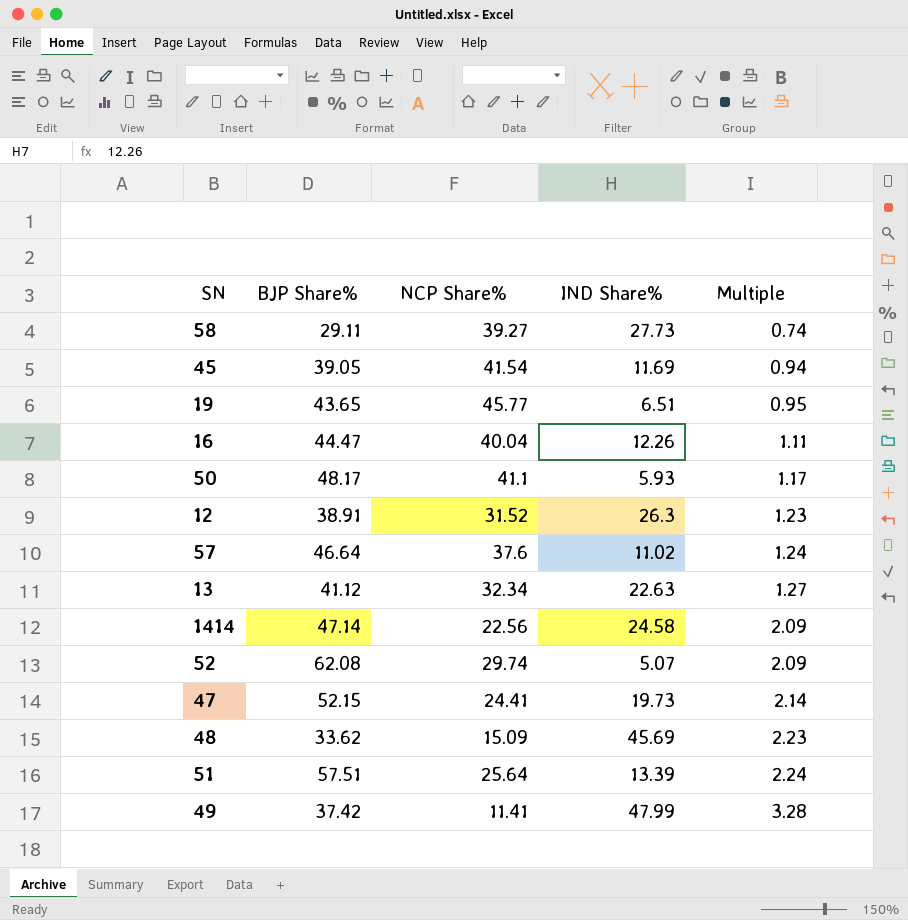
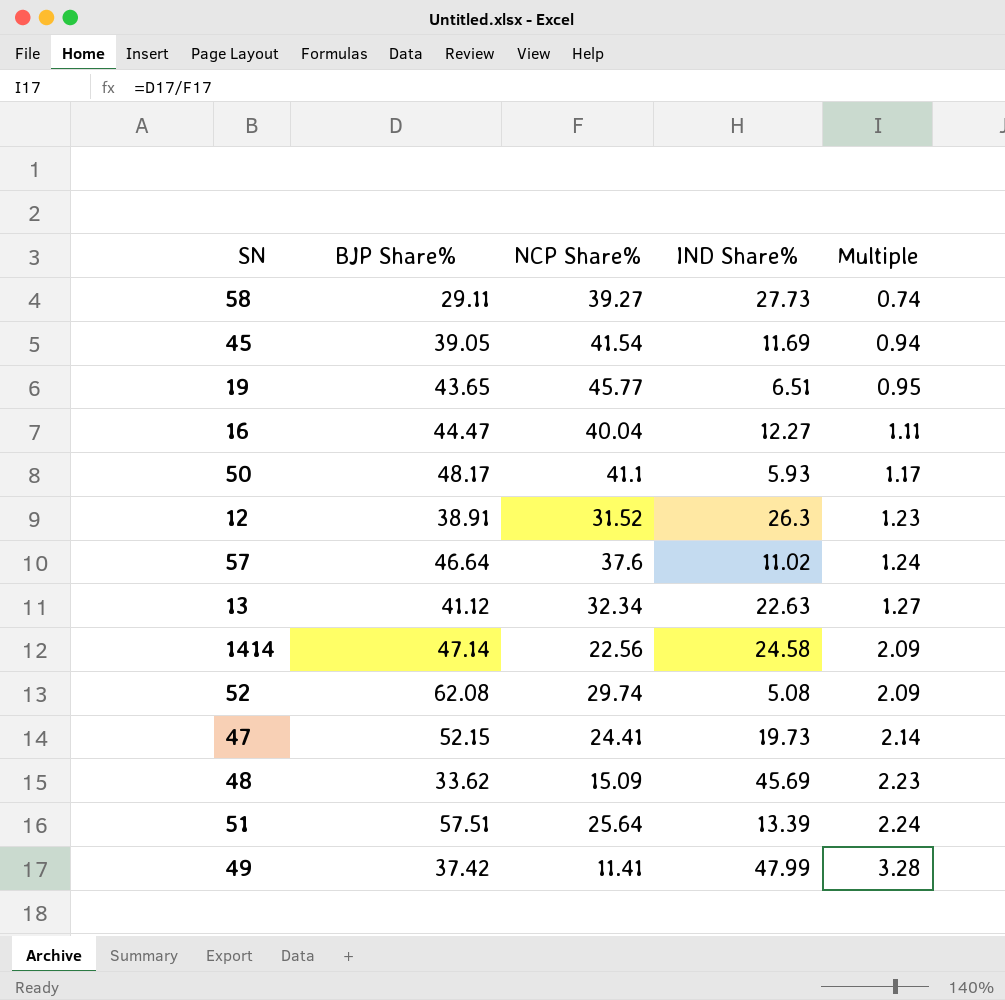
16 | IND Share%: 12.26 -> 12.27
52 | IND Share%: 5.07 -> 5.08

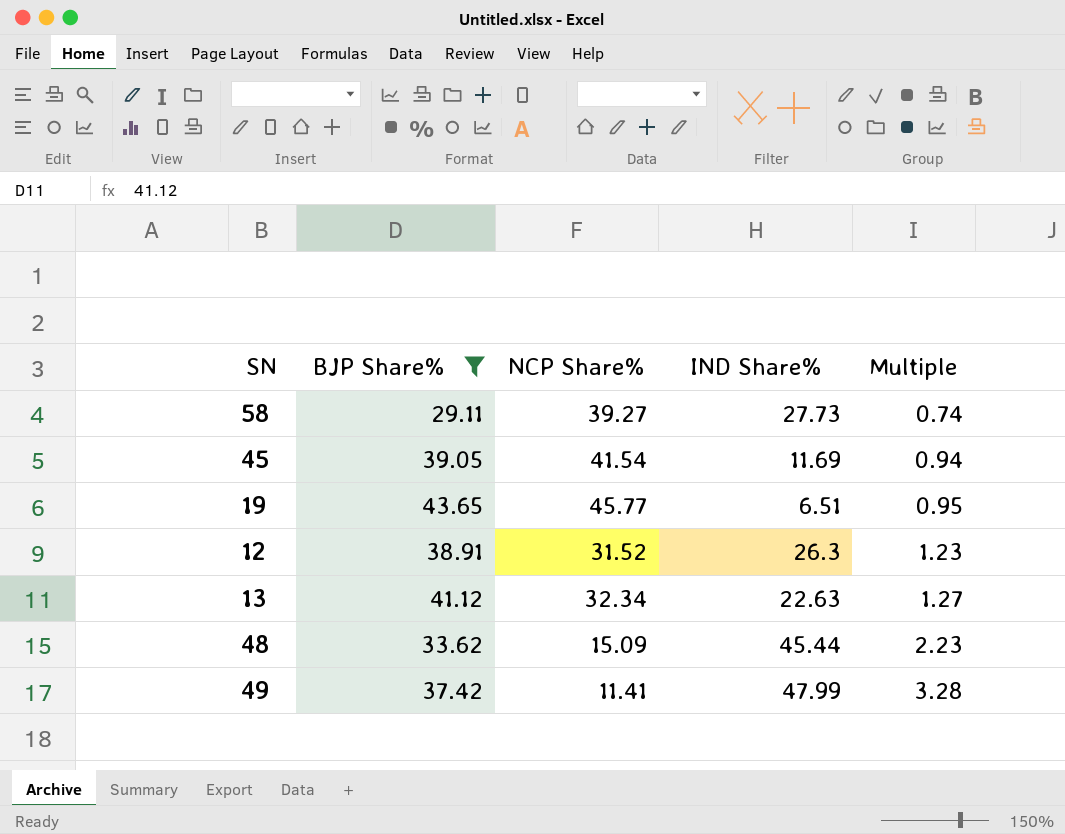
filter: none -> BJP Share% <= 43.65
48 | IND Share%: 45.69 -> 45.44

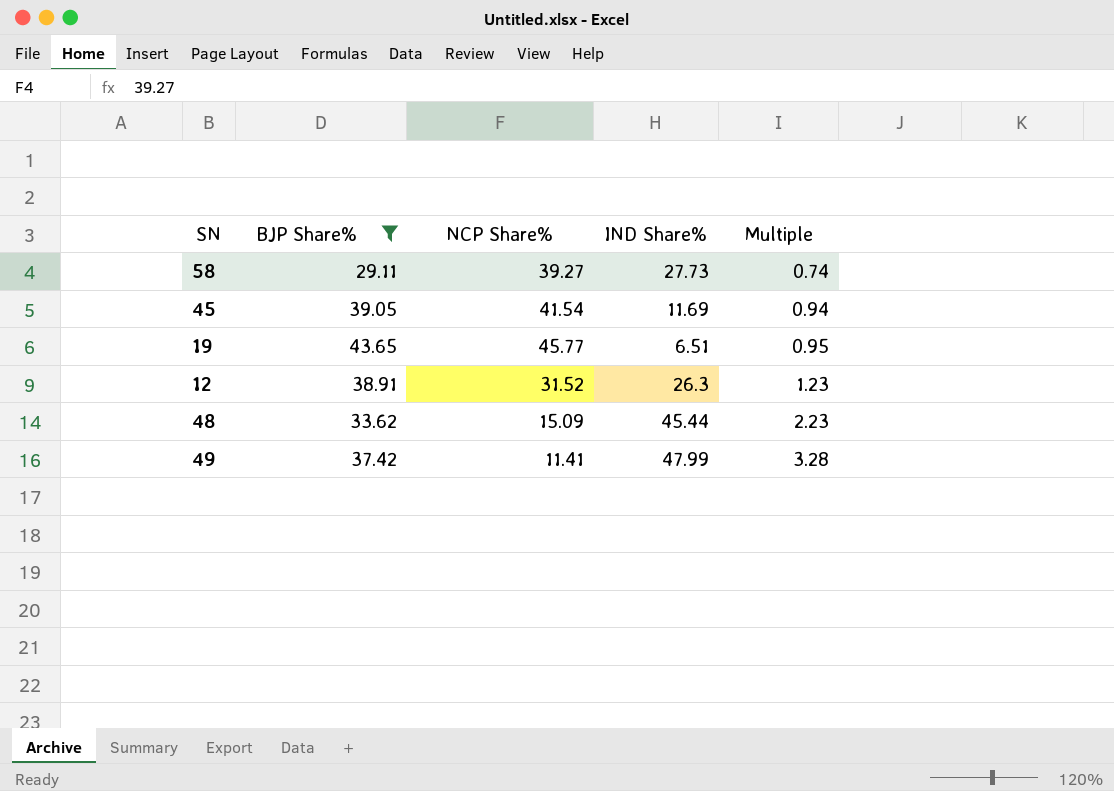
row 13: 41.12 | 32.34 | 22.63 | 1.27 -> none

